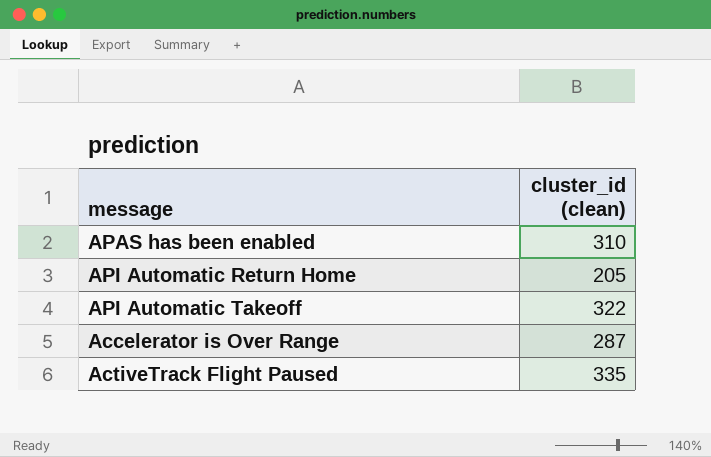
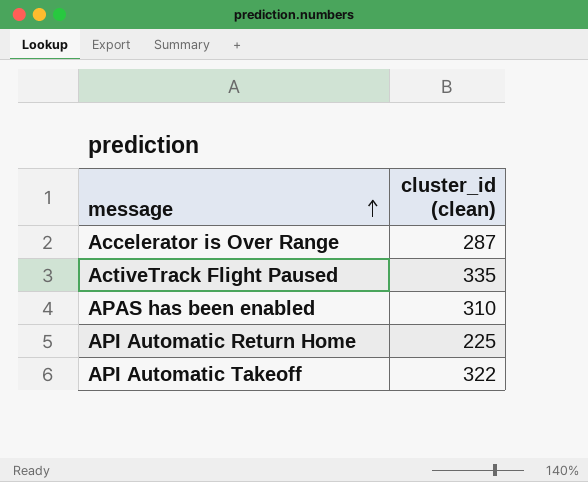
row order: none -> message ascending
API Automatic Return Home | cluster_id (clean): 205 -> 225

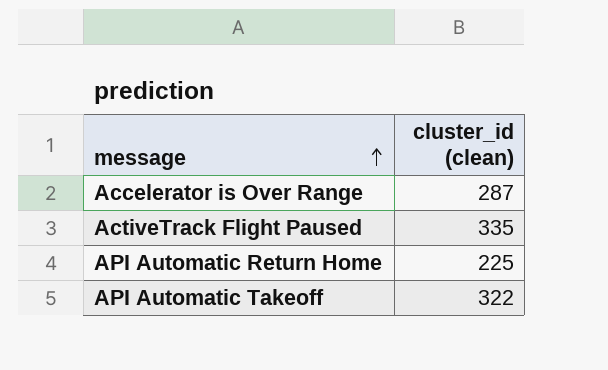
row APAS has been enabled: 310 -> none

